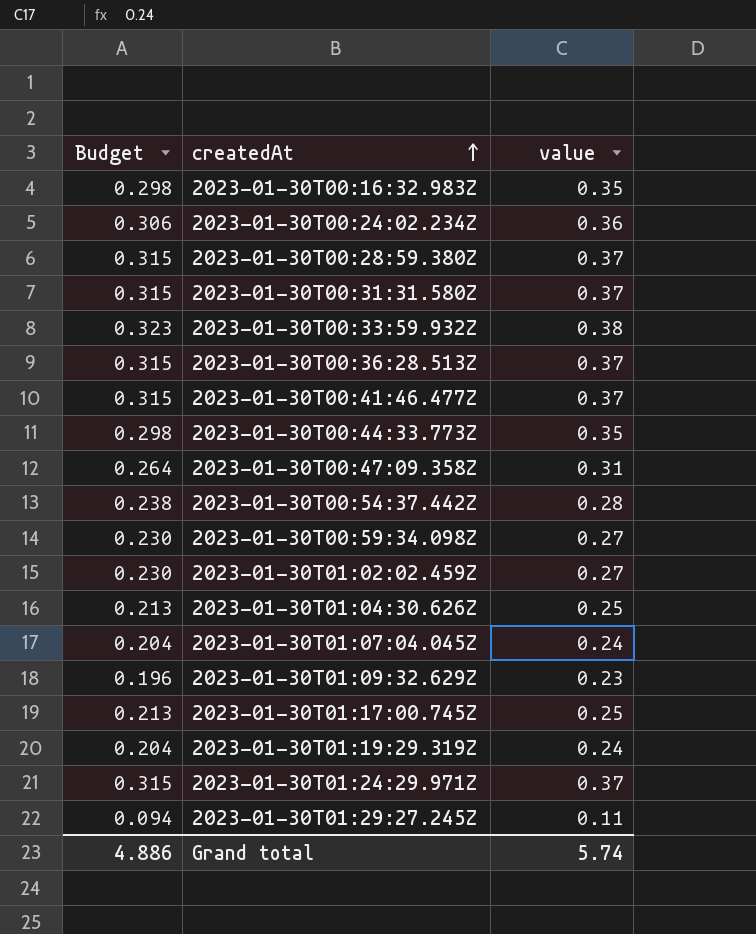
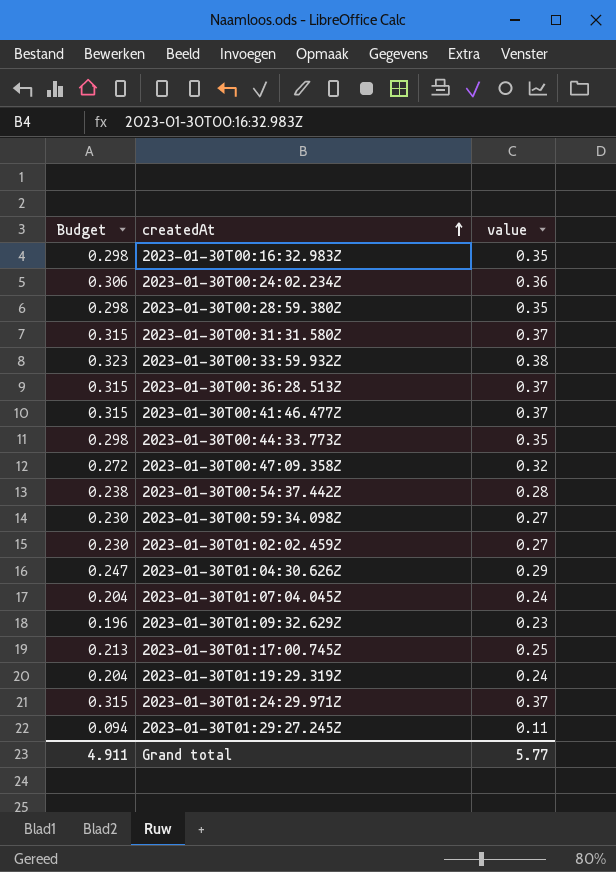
2023-01-30T00:28:59.380Z | Budget: 0.315 -> 0.298
2023-01-30T00:28:59.380Z | value: 0.37 -> 0.35
2023-01-30T00:47:09.358Z | Budget: 0.264 -> 0.272
2023-01-30T00:47:09.358Z | value: 0.31 -> 0.32
2023-01-30T01:04:30.626Z | Budget: 0.213 -> 0.247
2023-01-30T01:04:30.626Z | value: 0.25 -> 0.29
Grand total | Budget: 4.886 -> 4.911
Grand total | value: 5.74 -> 5.77

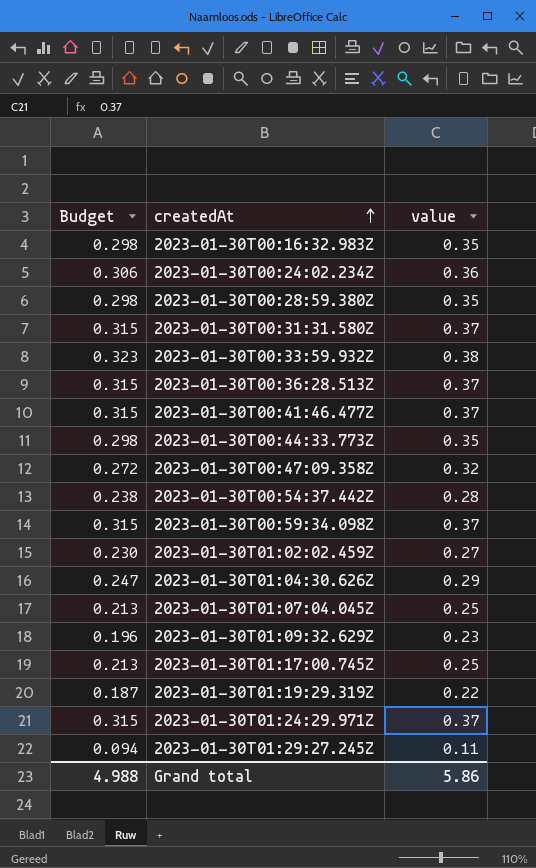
2023-01-30T00:59:34.098Z | Budget: 0.230 -> 0.315
2023-01-30T00:59:34.098Z | value: 0.27 -> 0.37
2023-01-30T01:07:04.045Z | Budget: 0.204 -> 0.213
2023-01-30T01:07:04.045Z | value: 0.24 -> 0.25
2023-01-30T01:19:29.319Z | Budget: 0.204 -> 0.187
2023-01-30T01:19:29.319Z | value: 0.24 -> 0.22
Grand total | Budget: 4.911 -> 4.988
Grand total | value: 5.77 -> 5.86

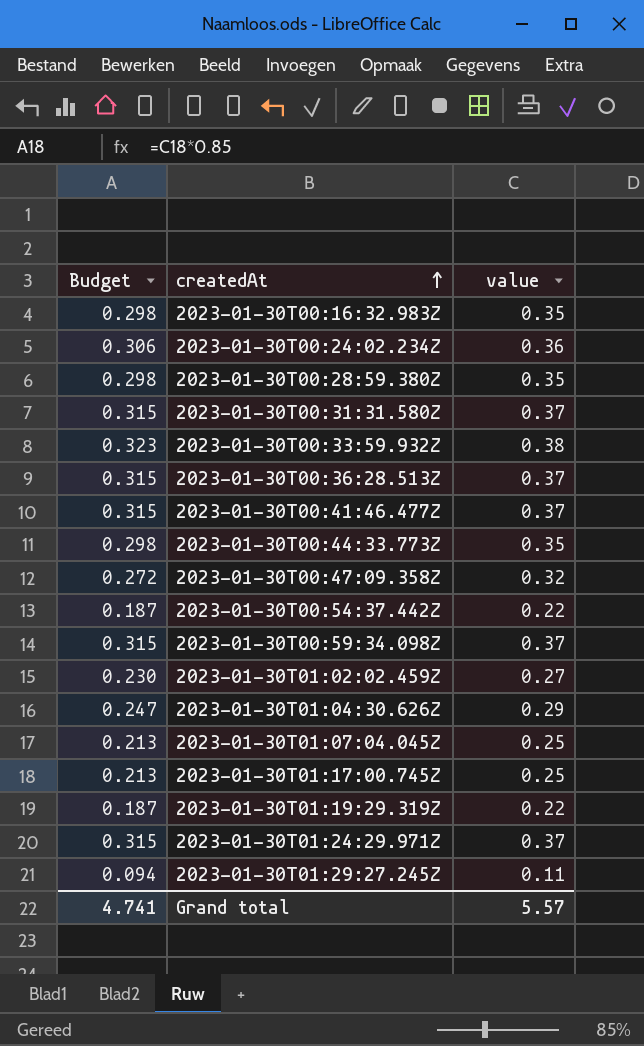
row 2023-01-30T01:09:32.629Z: 0.196 | 0.23 -> none
2023-01-30T00:54:37.442Z | Budget: 0.238 -> 0.187
2023-01-30T00:54:37.442Z | value: 0.28 -> 0.22
Grand total | Budget: 4.988 -> 4.741
Grand total | value: 5.86 -> 5.57

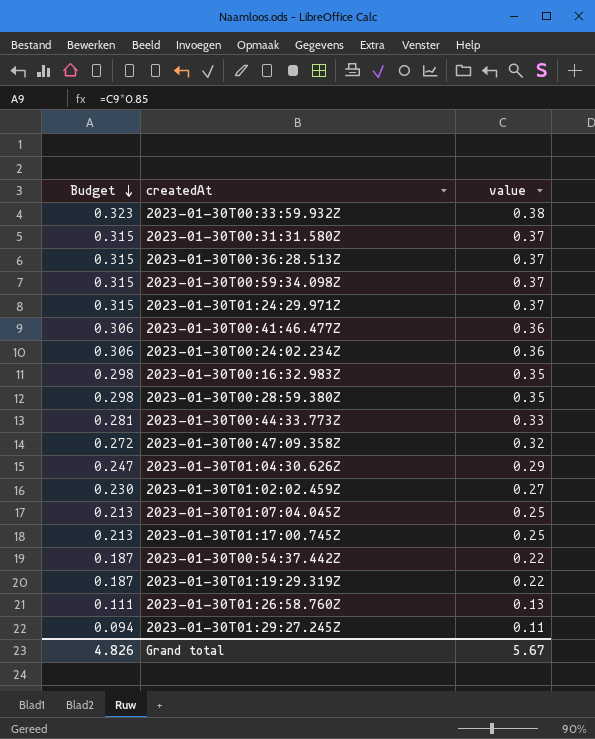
row order: createdAt ascending -> Budget descending
2023-01-30T00:41:46.477Z | Budget: 0.315 -> 0.306
2023-01-30T00:41:46.477Z | value: 0.37 -> 0.36
2023-01-30T00:44:33.773Z | Budget: 0.298 -> 0.281
2023-01-30T00:44:33.773Z | value: 0.35 -> 0.33
row 2023-01-30T01:26:58.760Z: none -> 0.111 | 0.13
Grand total | Budget: 4.741 -> 4.826
Grand total | value: 5.57 -> 5.67

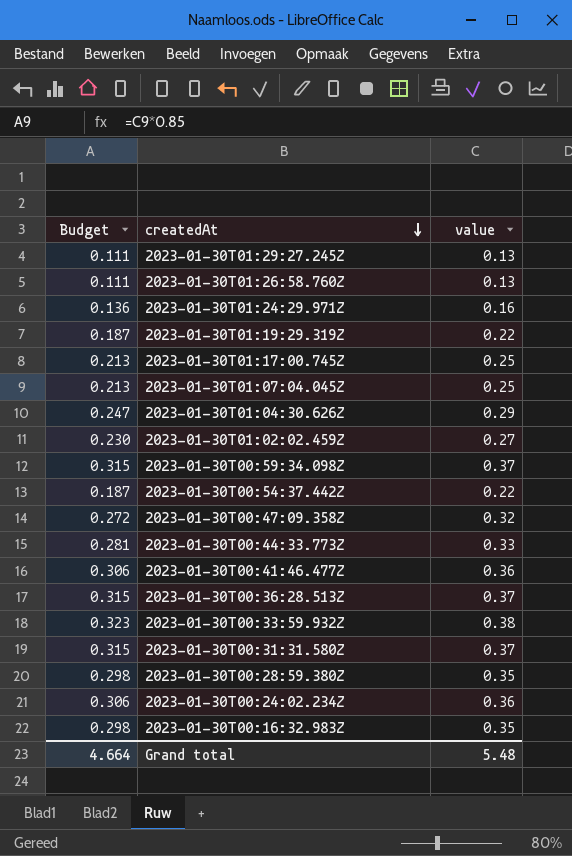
row order: Budget descending -> createdAt descending
2023-01-30T01:29:27.245Z | Budget: 0.094 -> 0.111
2023-01-30T01:29:27.245Z | value: 0.11 -> 0.13
2023-01-30T01:24:29.971Z | Budget: 0.315 -> 0.136
2023-01-30T01:24:29.971Z | value: 0.37 -> 0.16
Grand total | Budget: 4.826 -> 4.664
Grand total | value: 5.67 -> 5.48

